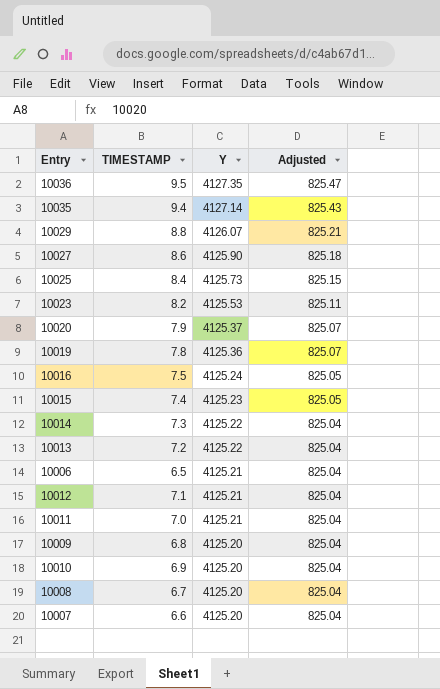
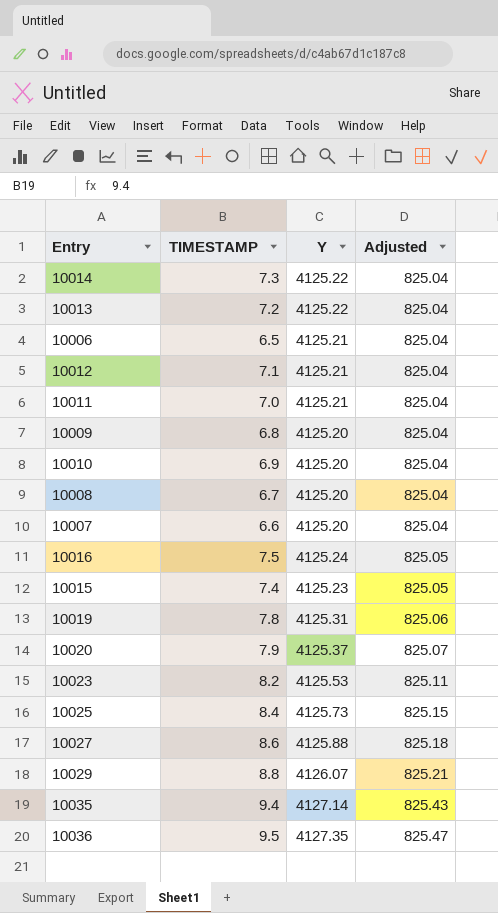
row order: Y descending -> Adjusted ascending
10019 | Y: 4125.36 -> 4125.31
10019 | Adjusted: 825.07 -> 825.06
10027 | Y: 4125.90 -> 4125.88

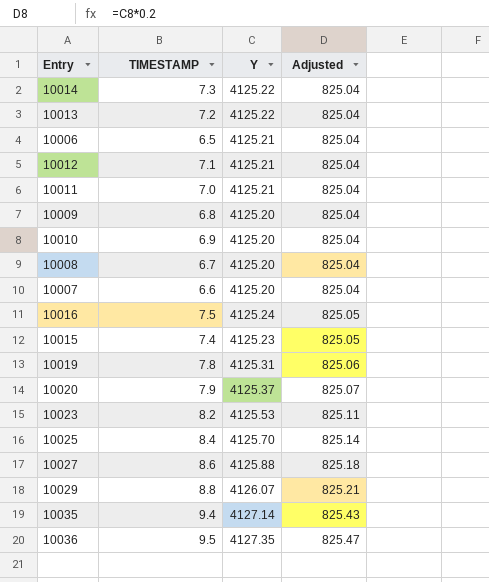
10025 | Y: 4125.73 -> 4125.70
10025 | Adjusted: 825.15 -> 825.14

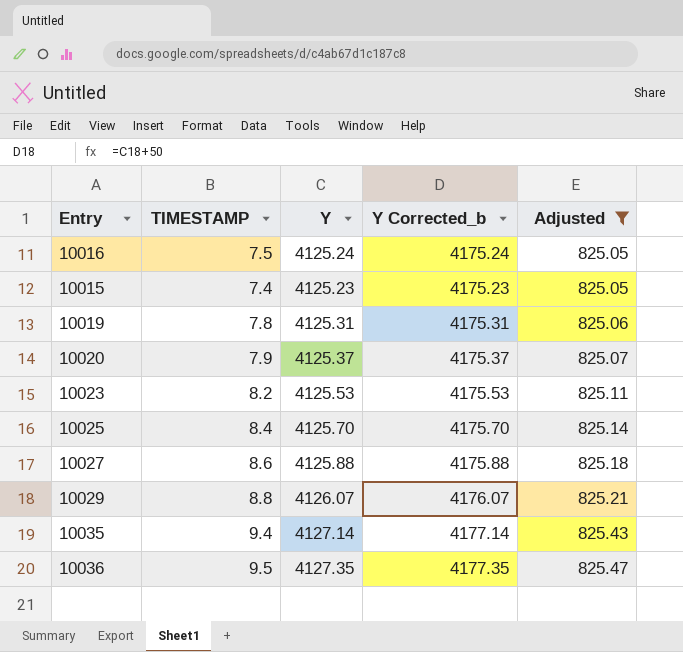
filter: none -> Adjusted != 825.04
column Y Corrected_b | formula: none -> [Y] + 50

